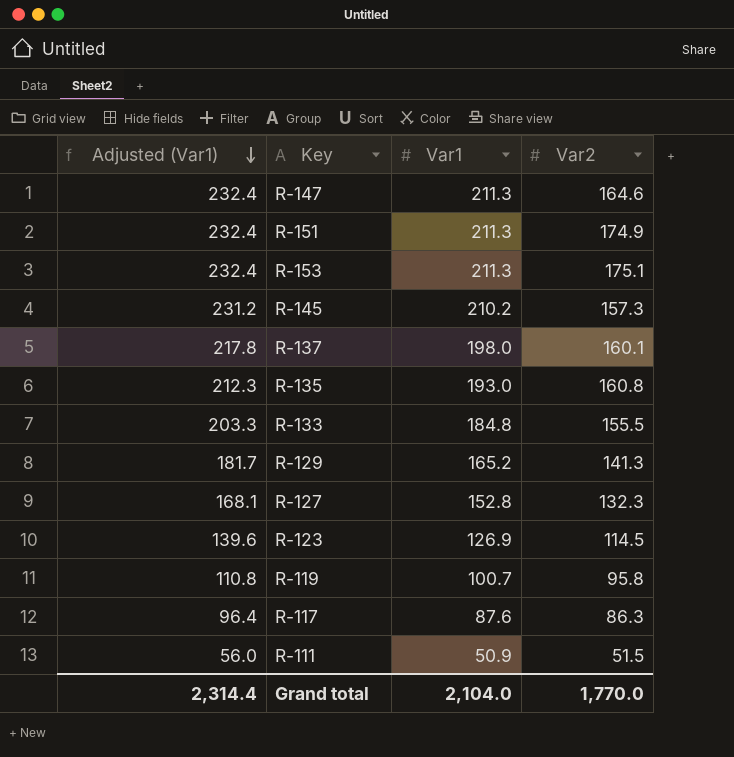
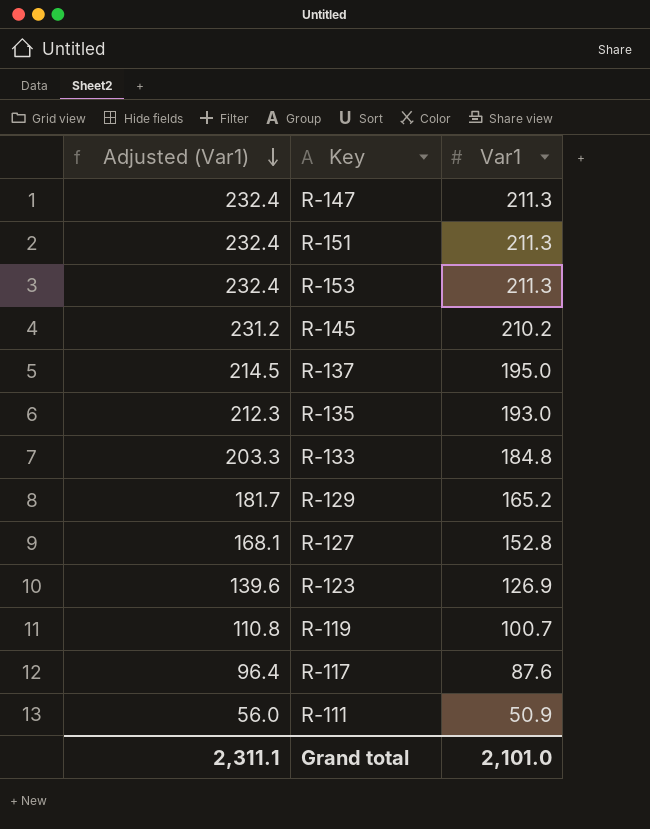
column Var2 | position: 4 -> none
R-137 | Adjusted (Var1): 217.8 -> 214.5
R-137 | Var1: 198.0 -> 195.0
Grand total | Adjusted (Var1): 2,314.4 -> 2,311.1
Grand total | Var1: 2,104.0 -> 2,101.0

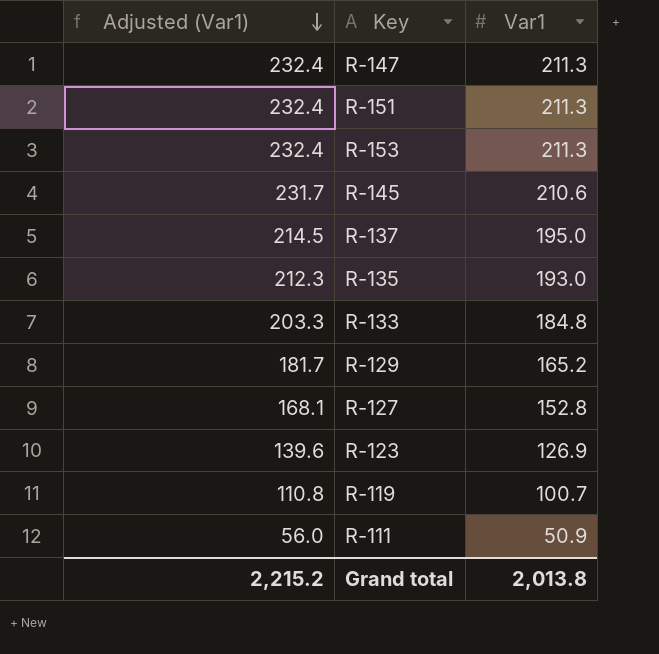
row R-117: 96.4 | 87.6 -> none
R-145 | Adjusted (Var1): 231.2 -> 231.7
R-145 | Var1: 210.2 -> 210.6
Grand total | Adjusted (Var1): 2,311.1 -> 2,215.2
Grand total | Var1: 2,101.0 -> 2,013.8

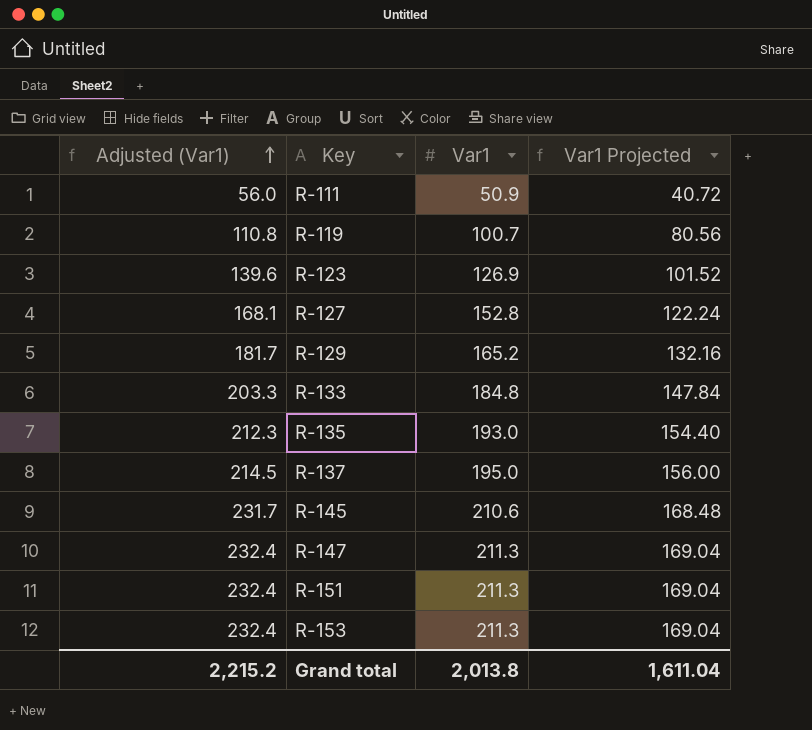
row order: Adjusted (Var1) descending -> Adjusted (Var1) ascending
column Var1 Projected | formula: none -> [Var1] * 0.8

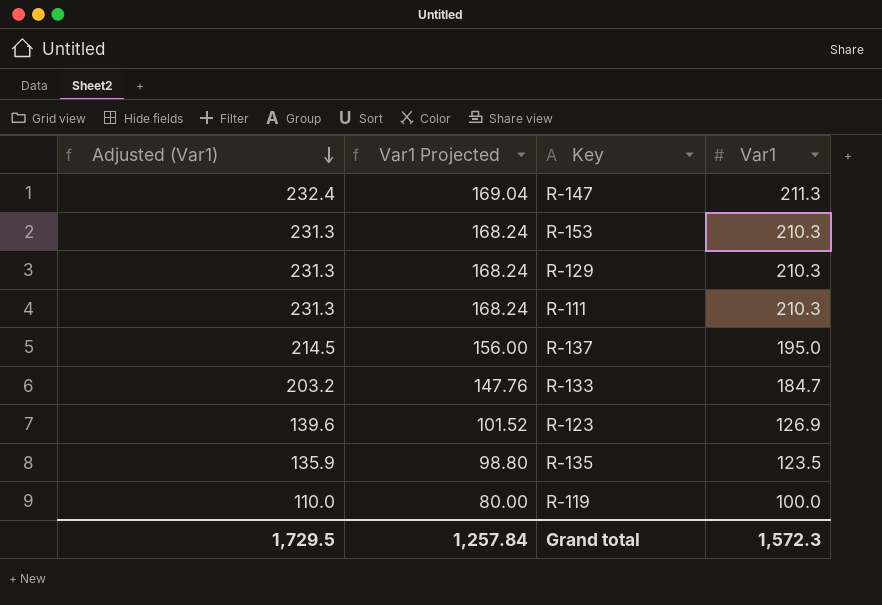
row order: Adjusted (Var1) ascending -> Adjusted (Var1) descending
column Var1 Projected | position: 4 -> 2
row R-127: 168.1 | 152.8 | 122.24 -> none
row R-145: 231.7 | 210.6 | 168.48 -> none
row R-151: 232.4 | 211.3 | 169.04 -> none
R-153 | Adjusted (Var1): 232.4 -> 231.3
R-153 | Var1 Projected: 169.04 -> 168.24
R-153 | Var1: 211.3 -> 210.3
R-129 | Adjusted (Var1): 181.7 -> 231.3
R-129 | Var1 Projected: 132.16 -> 168.24
R-129 | Var1: 165.2 -> 210.3
R-111 | Adjusted (Var1): 56.0 -> 231.3
R-111 | Var1 Projected: 40.72 -> 168.24
R-111 | Var1: 50.9 -> 210.3
R-133 | Adjusted (Var1): 203.3 -> 203.2
R-133 | Var1 Projected: 147.84 -> 147.76
R-133 | Var1: 184.8 -> 184.7
R-135 | Adjusted (Var1): 212.3 -> 135.9
R-135 | Var1 Projected: 154.40 -> 98.80
R-135 | Var1: 193.0 -> 123.5
R-119 | Adjusted (Var1): 110.8 -> 110.0
R-119 | Var1 Projected: 80.56 -> 80.00
R-119 | Var1: 100.7 -> 100.0
Grand total | Adjusted (Var1): 2,215.2 -> 1,729.5
Grand total | Var1 Projected: 1,611.04 -> 1,257.84
Grand total | Var1: 2,013.8 -> 1,572.3

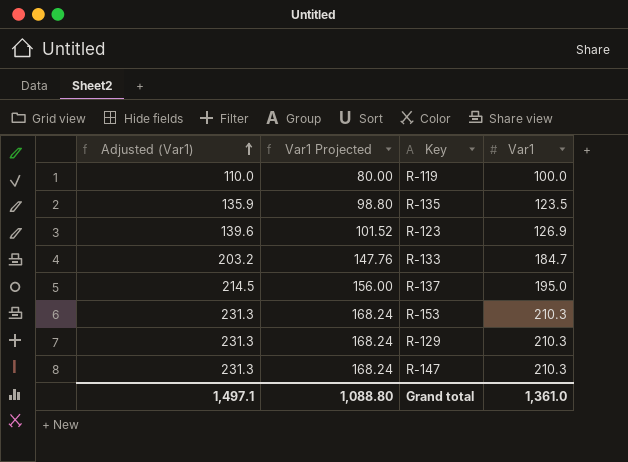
row order: Adjusted (Var1) descending -> Adjusted (Var1) ascending
row R-111: 231.3 | 168.24 | 210.3 -> none
R-147 | Adjusted (Var1): 232.4 -> 231.3
R-147 | Var1 Projected: 169.04 -> 168.24
R-147 | Var1: 211.3 -> 210.3
Grand total | Adjusted (Var1): 1,729.5 -> 1,497.1
Grand total | Var1 Projected: 1,257.84 -> 1,088.80
Grand total | Var1: 1,572.3 -> 1,361.0

